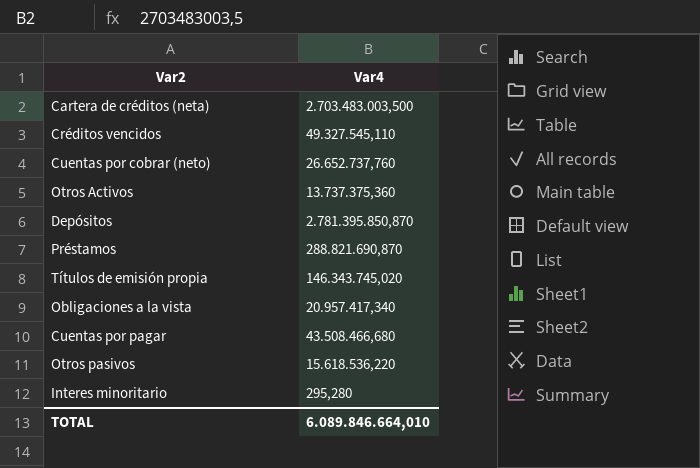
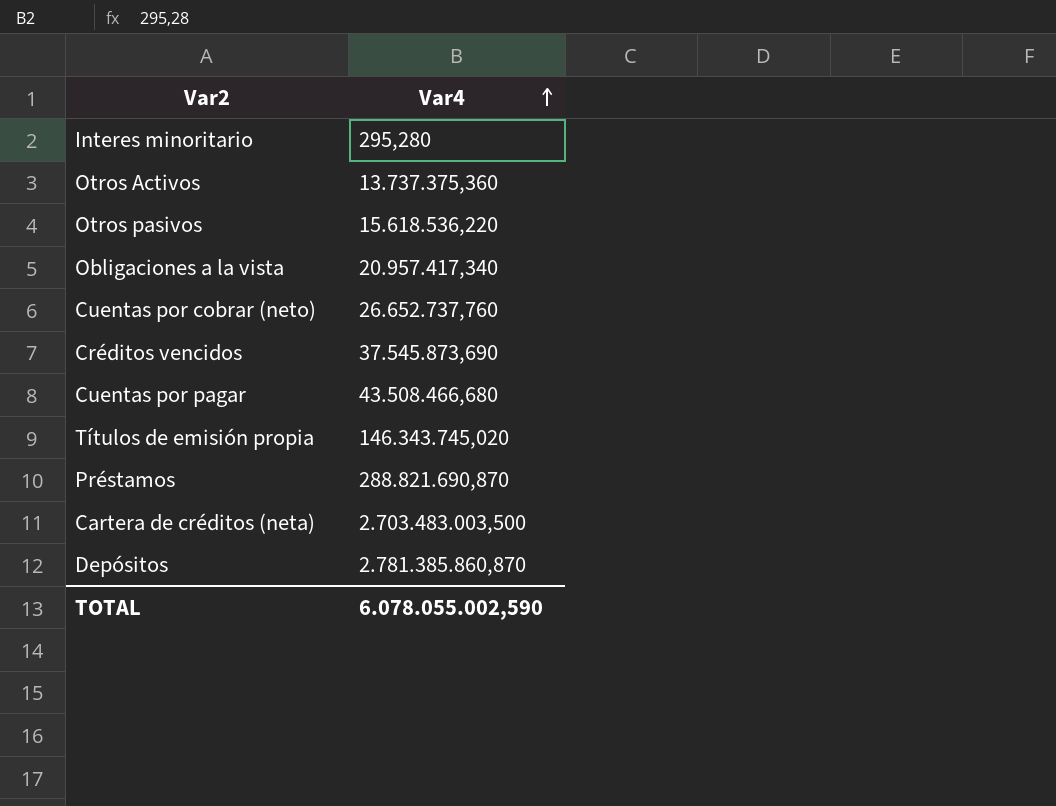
row order: none -> Var4 ascending
Créditos vencidos | Var4: 49.327.545,110 -> 37.545.873,690
Depósitos | Var4: 2.781.395.850,870 -> 2.781.385.860,870
TOTAL | Var4: 6.089.846.664,010 -> 6.078.055.002,590

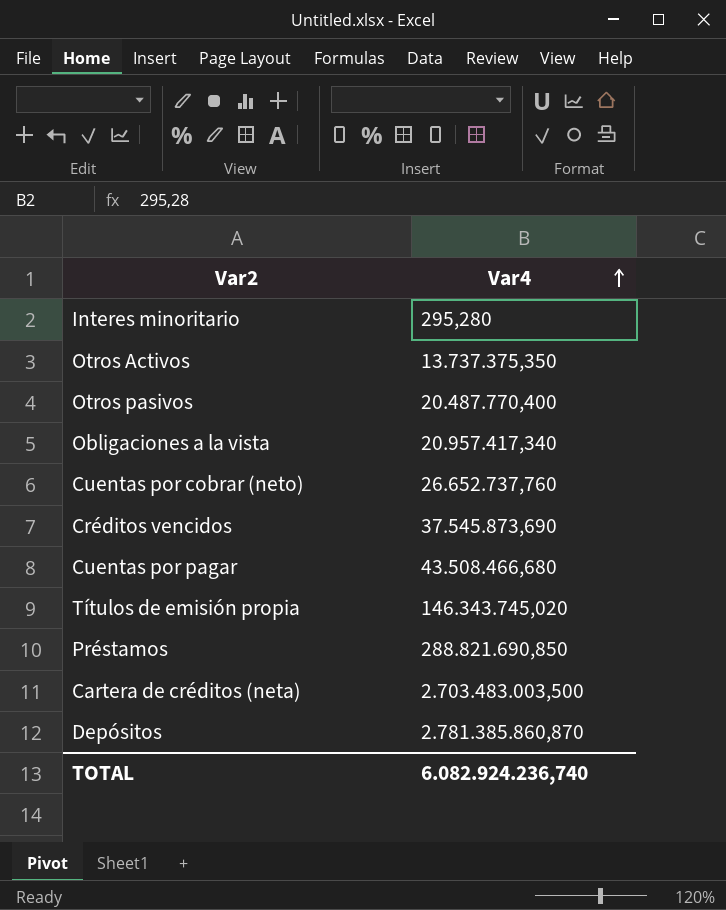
Otros Activos | Var4: 13.737.375,360 -> 13.737.375,350
Otros pasivos | Var4: 15.618.536,220 -> 20.487.770,400
Préstamos | Var4: 288.821.690,870 -> 288.821.690,850
TOTAL | Var4: 6.078.055.002,590 -> 6.082.924.236,740

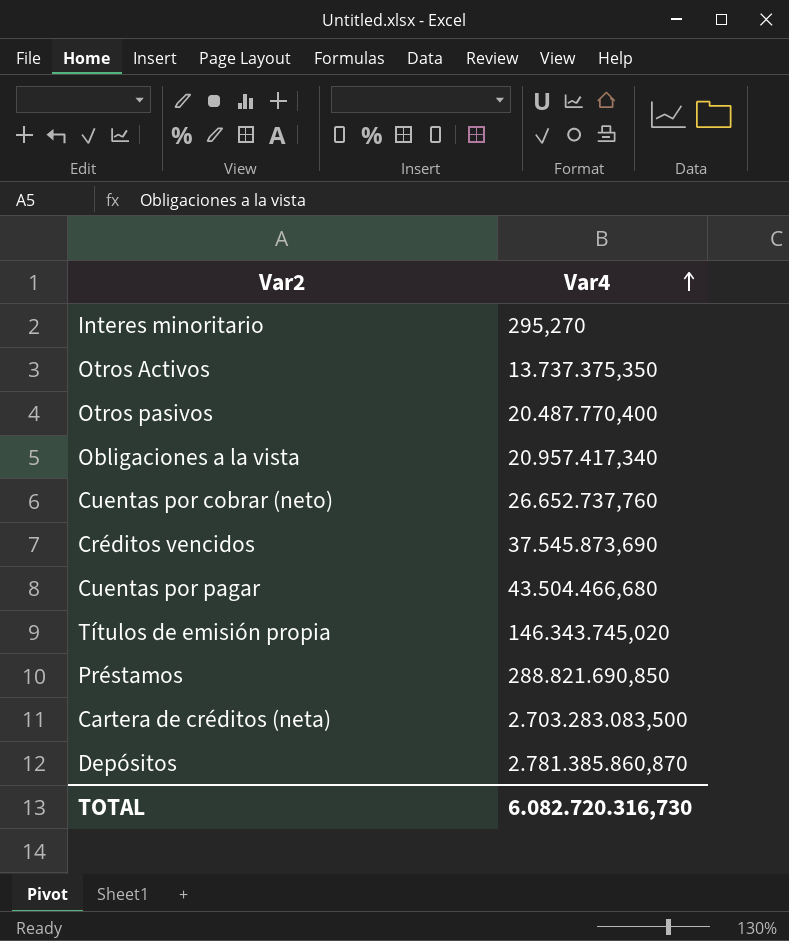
Interes minoritario | Var4: 295,280 -> 295,270
Cuentas por pagar | Var4: 43.508.466,680 -> 43.504.466,680
Cartera de créditos (neta) | Var4: 2.703.483.003,500 -> 2.703.283.083,500
TOTAL | Var4: 6.082.924.236,740 -> 6.082.720.316,730

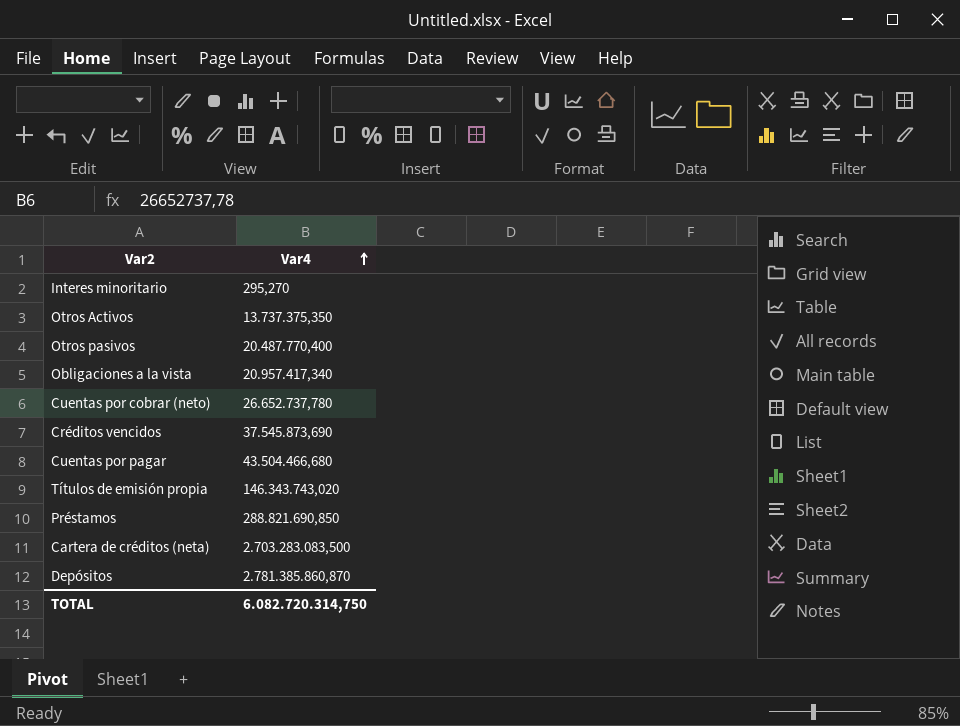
Cuentas por cobrar (neto) | Var4: 26.652.737,760 -> 26.652.737,780
Títulos de emisión propia | Var4: 146.343.745,020 -> 146.343.743,020
TOTAL | Var4: 6.082.720.316,730 -> 6.082.720.314,750

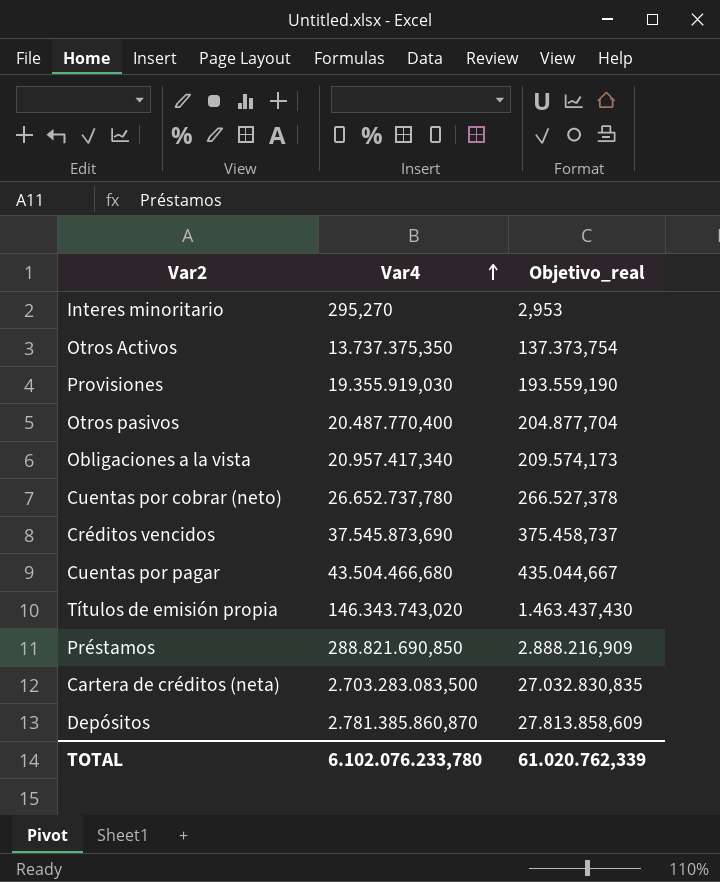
column Objetivo_real | formula: none -> [Var4] * 0,01
row Provisiones: none -> 19.355.919,030 | 193.559,190
TOTAL | Var4: 6.082.720.314,750 -> 6.102.076.233,780

